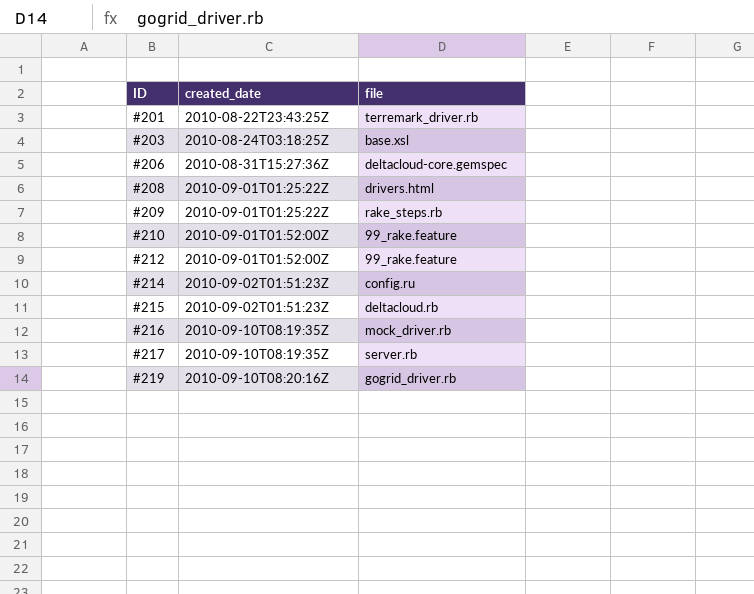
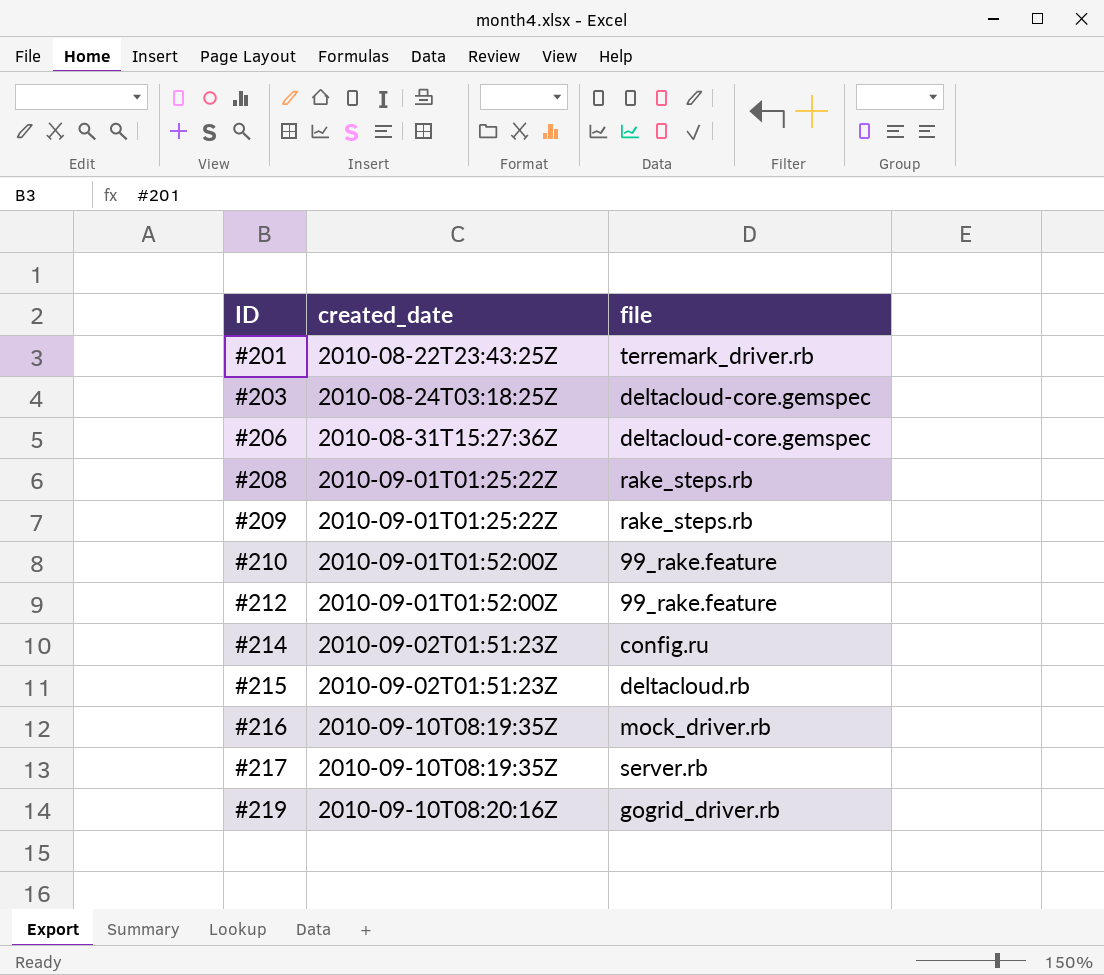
#203 | file: base.xsl -> deltacloud-core.gemspec
#208 | file: drivers.html -> rake_steps.rb

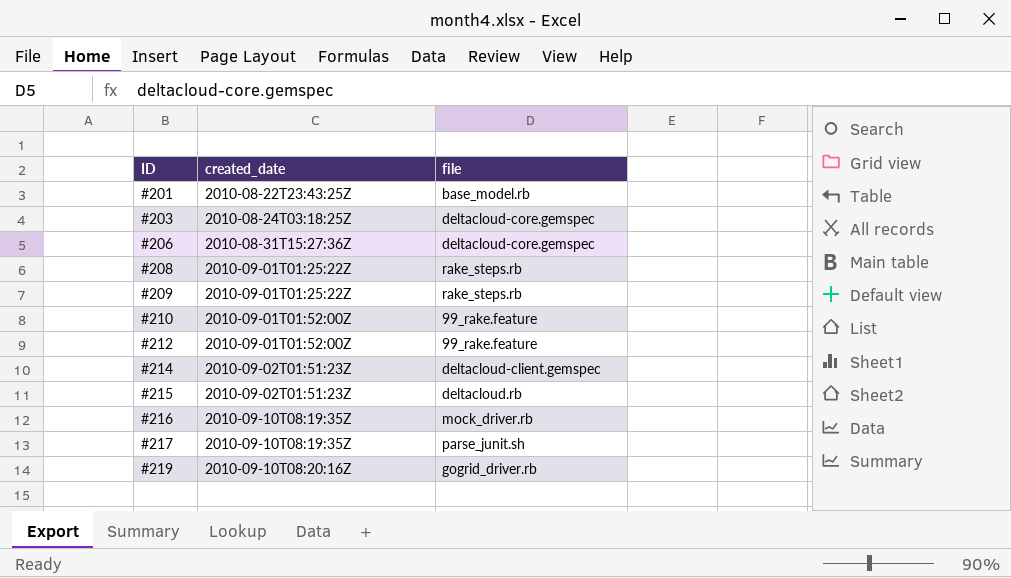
#201 | file: terremark_driver.rb -> base_model.rb
#214 | file: config.ru -> deltacloud-client.gemspec
#217 | file: server.rb -> parse_junit.sh

